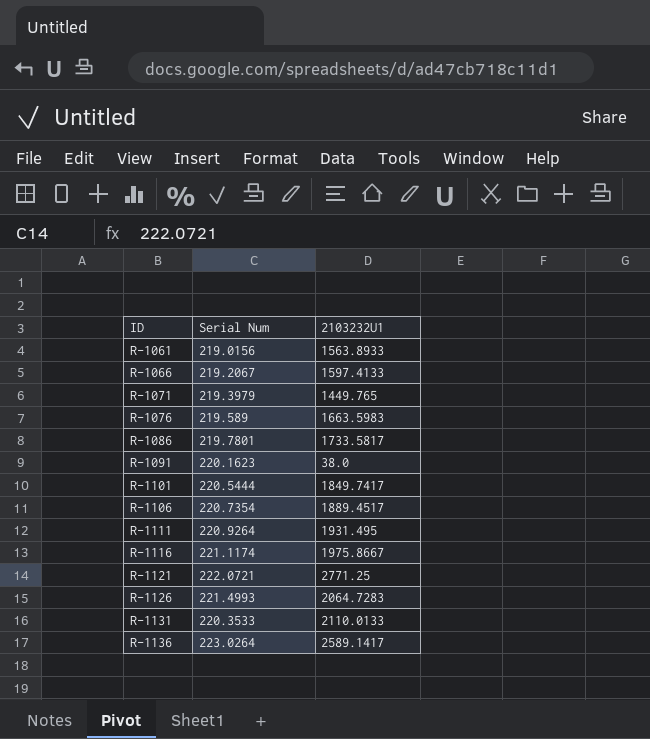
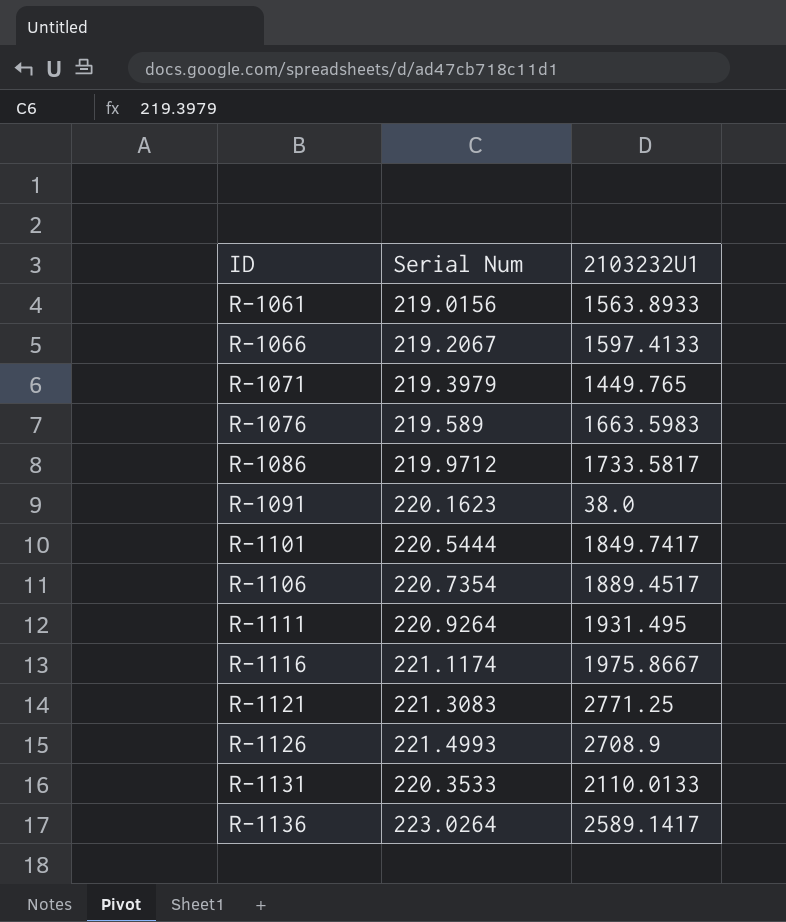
R-1086 | Serial Num: 219.7801 -> 219.9712
R-1121 | Serial Num: 222.0721 -> 221.3083
R-1126 | 2103232U1: 2064.7283 -> 2708.9

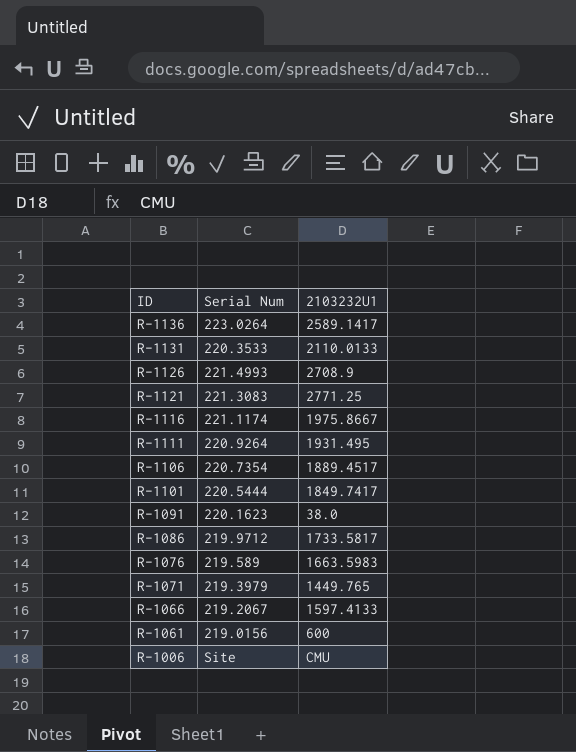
row order: ID ascending -> ID descending
R-1061 | 2103232U1: 1563.8933 -> 600
row R-1006: none -> Site | CMU

